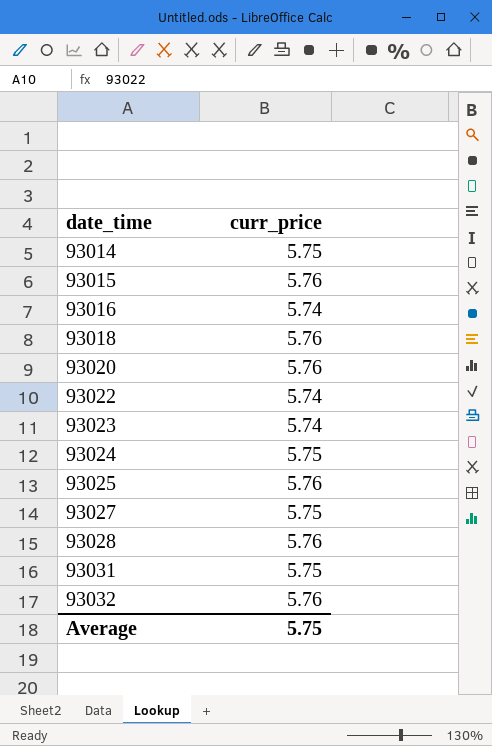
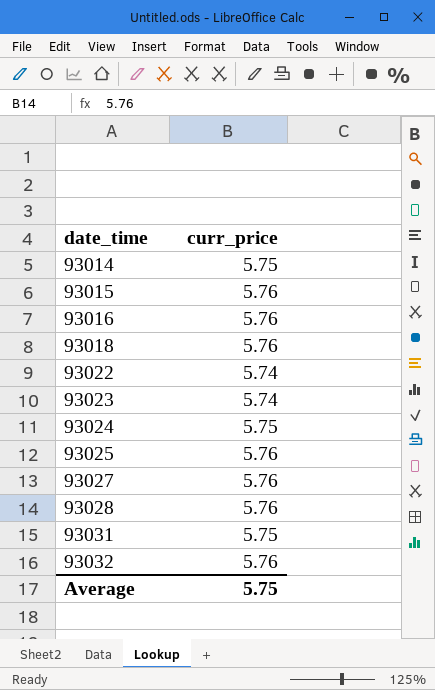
row 93020: 5.76 -> none
93016 | curr_price: 5.74 -> 5.76
93027 | curr_price: 5.75 -> 5.76

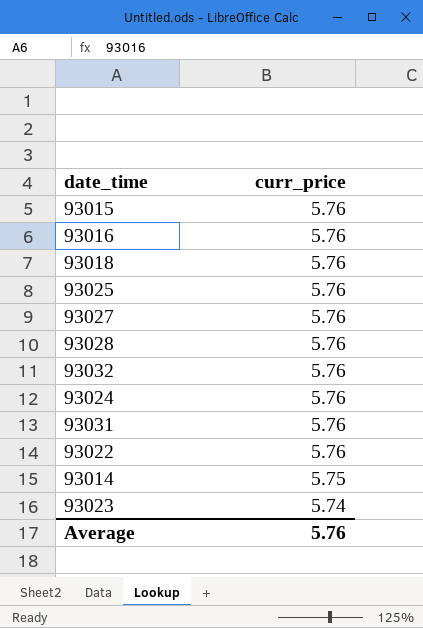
row order: date_time ascending -> curr_price descending
93024 | curr_price: 5.75 -> 5.76
93031 | curr_price: 5.75 -> 5.76
93022 | curr_price: 5.74 -> 5.76
Average | curr_price: 5.75 -> 5.76

